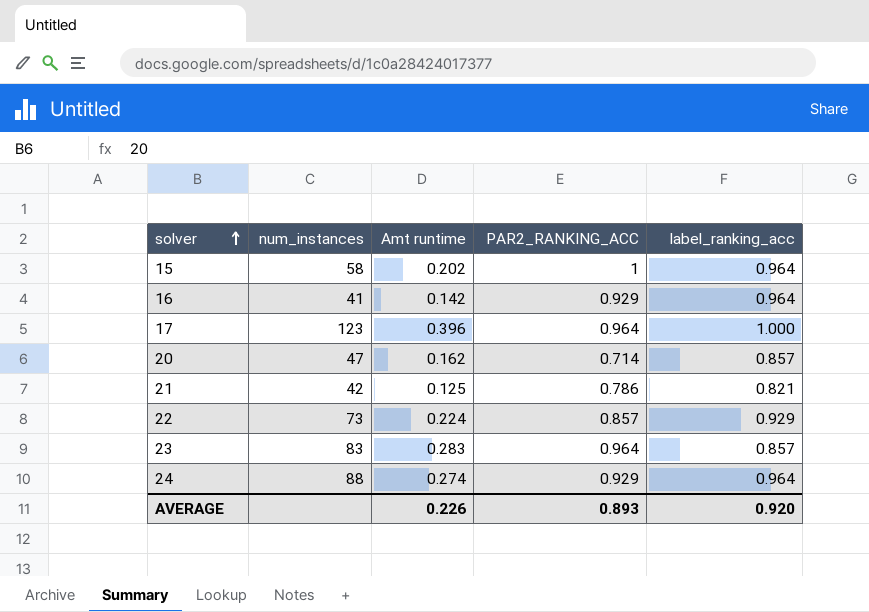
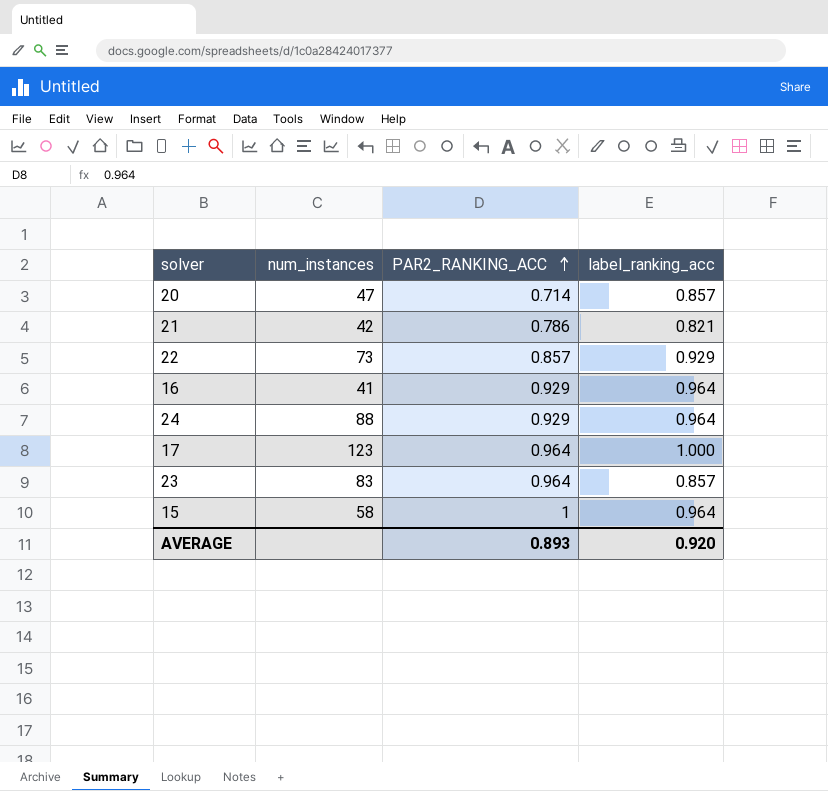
row order: solver ascending -> PAR2_RANKING_ACC ascending
column Amt runtime | position: 3 -> none

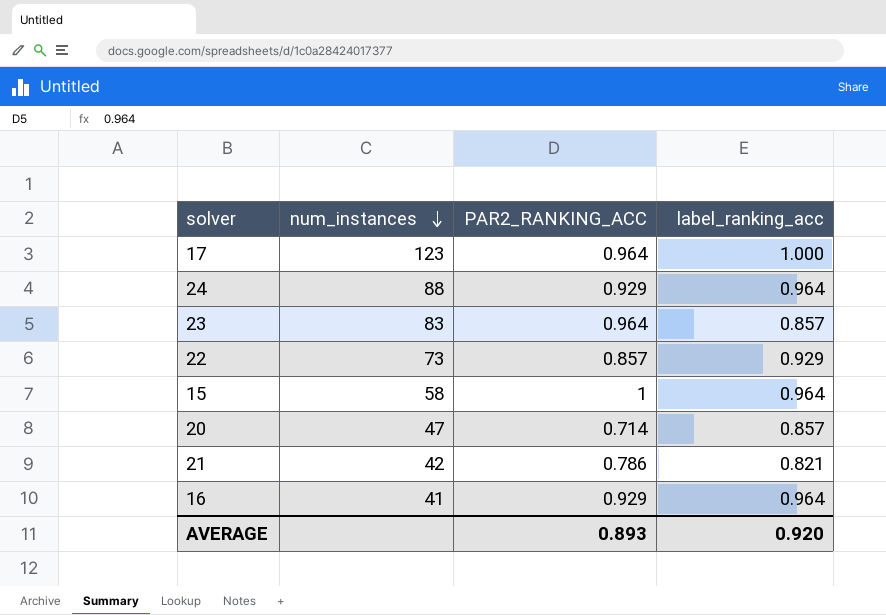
row order: PAR2_RANKING_ACC ascending -> num_instances descending

